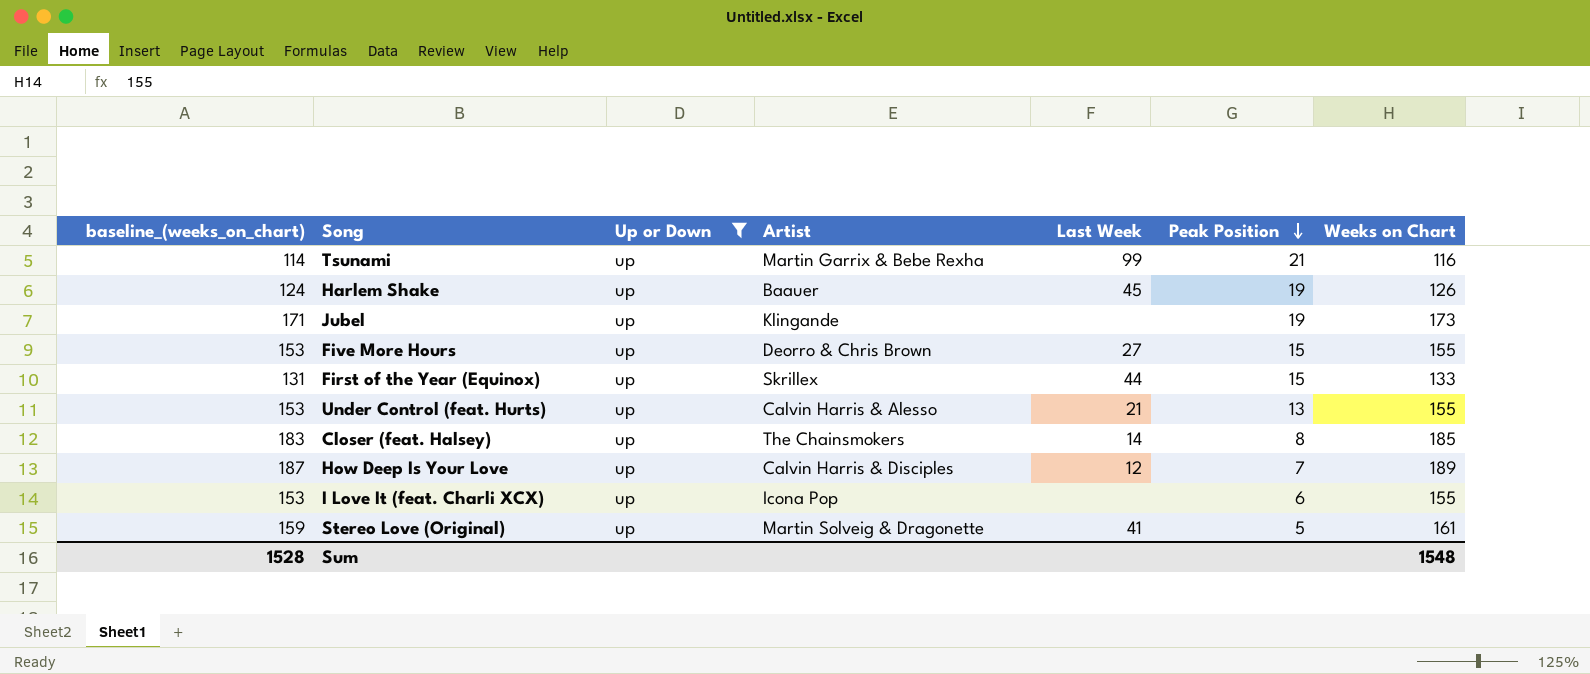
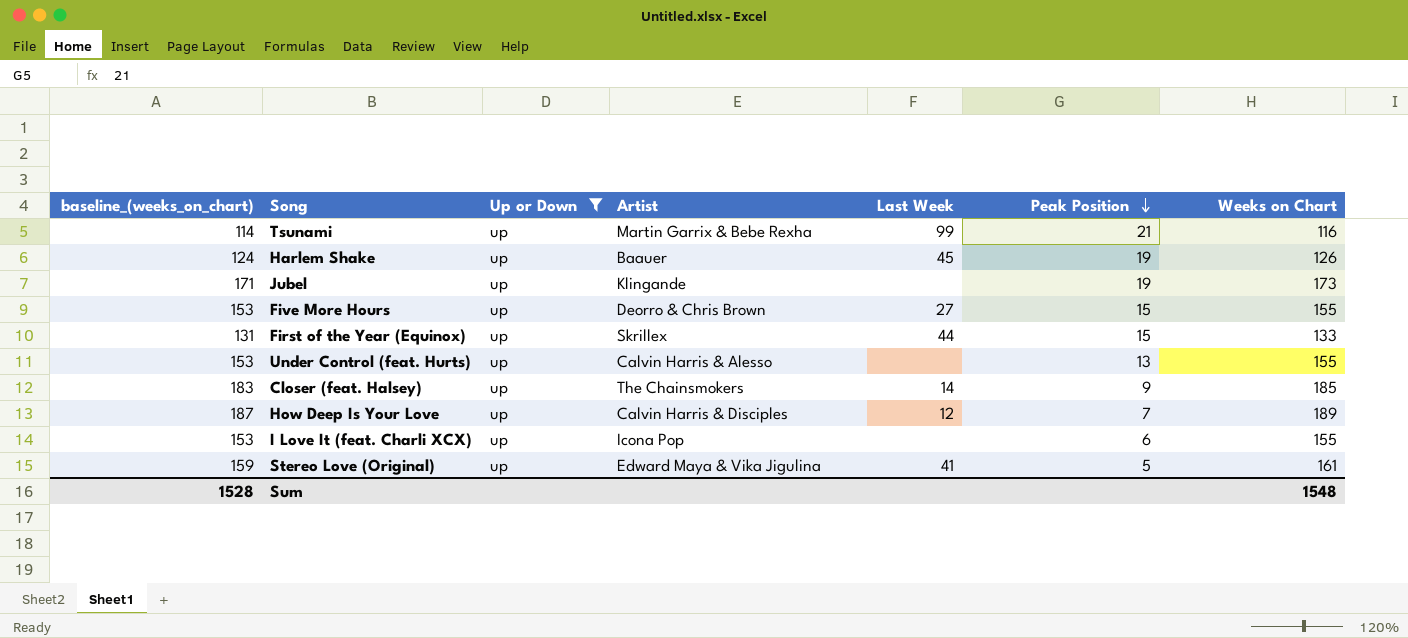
Under Control (feat. Hurts) | Last Week: 21 -> none
Closer (feat. Halsey) | Peak Position: 8 -> 9
Stereo Love (Original) | Artist: Martin Solveig & Dragonette -> Edward Maya & Vika Jigulina

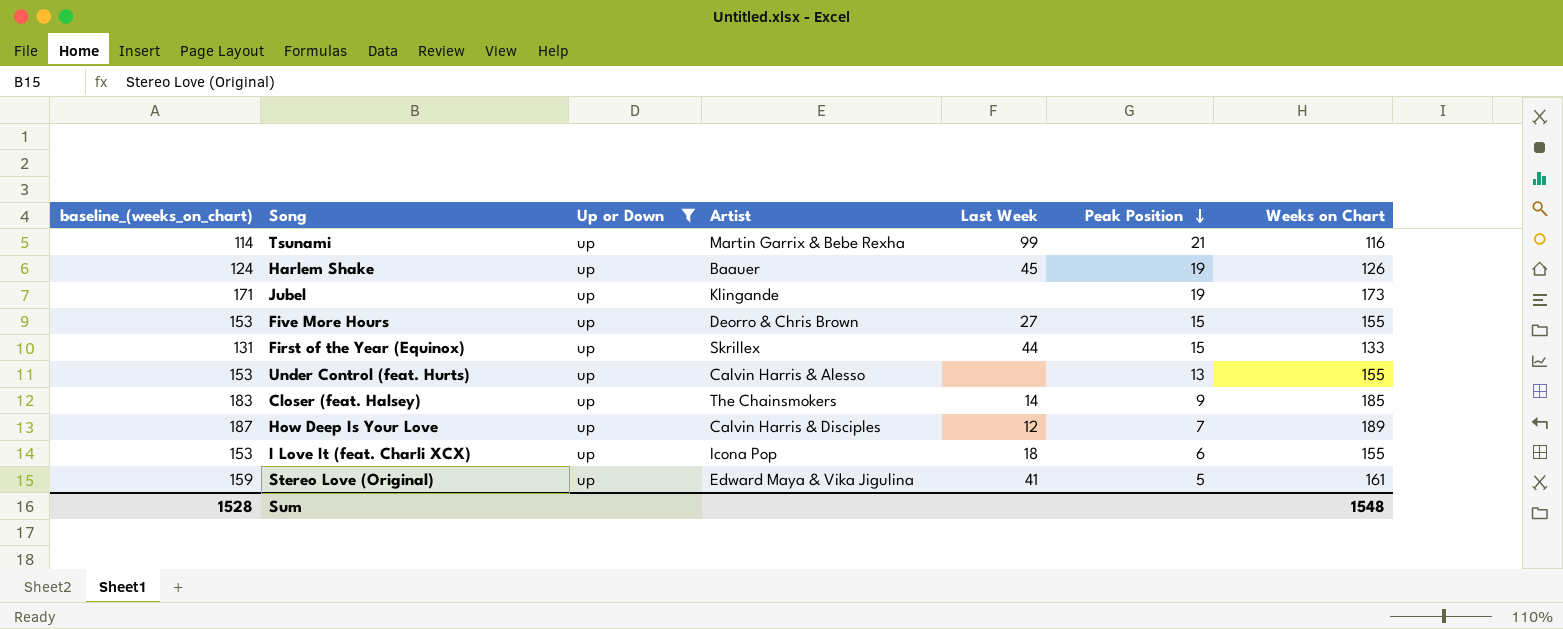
I Love It (feat. Charli XCX) | Last Week: none -> 18

